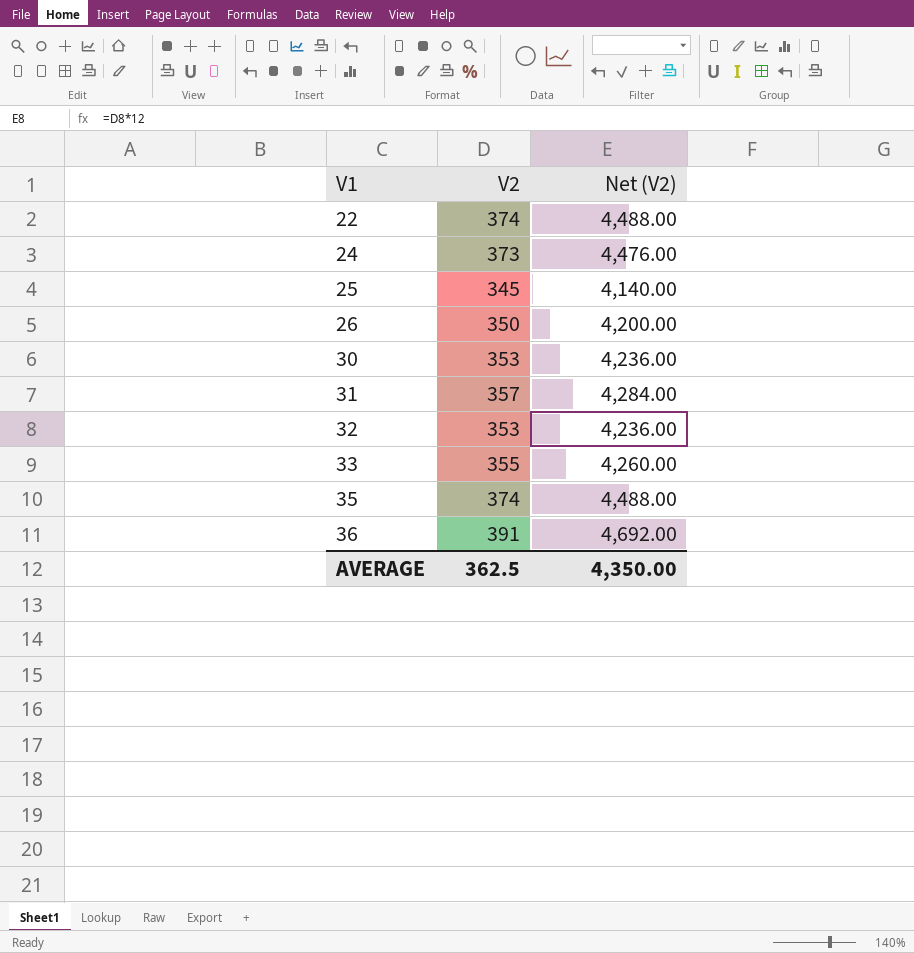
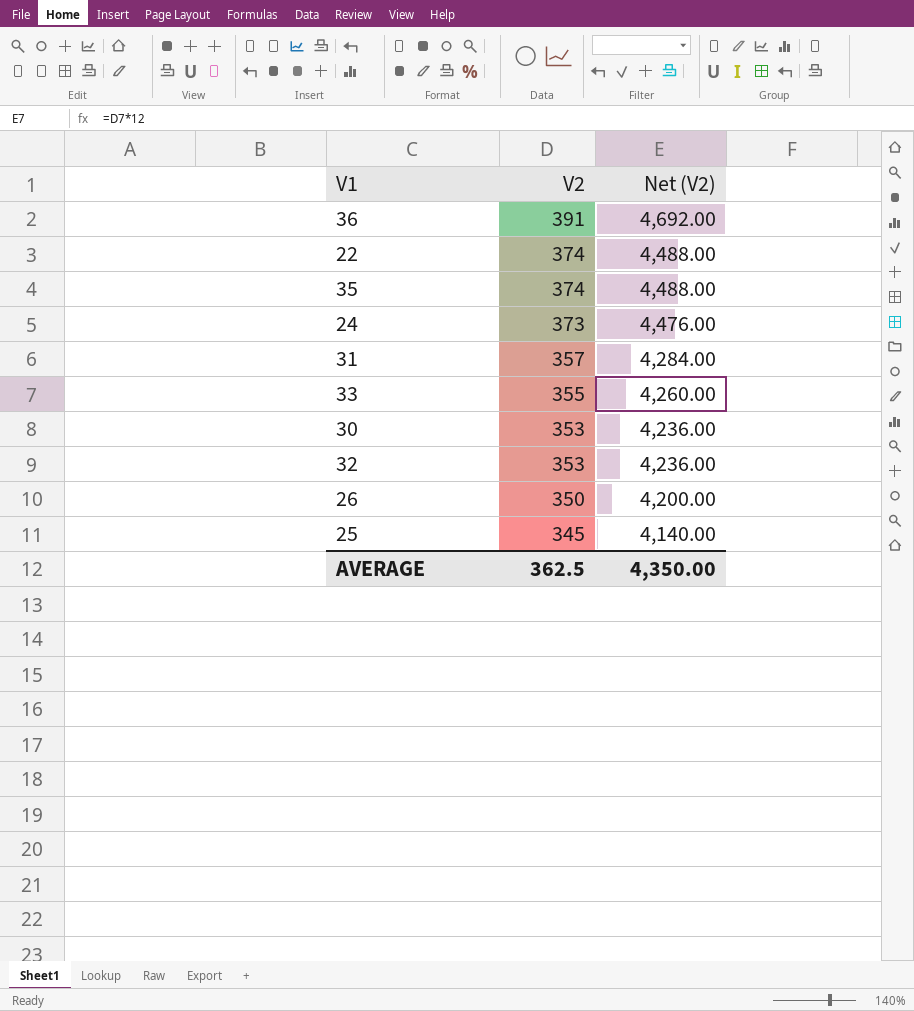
row order: V1 ascending -> V2 descending

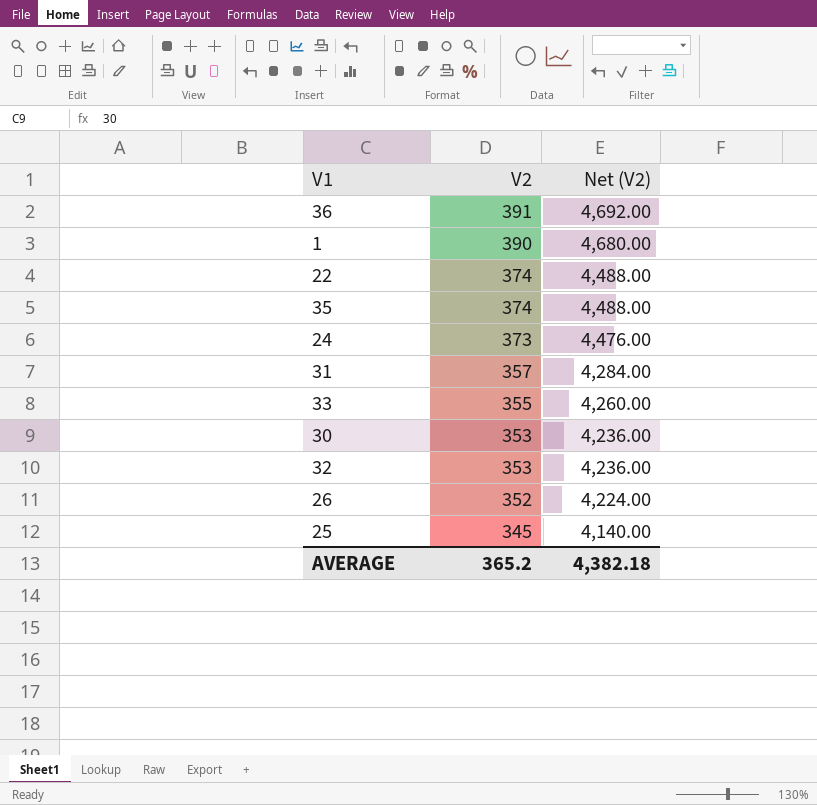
row 1: none -> 390 | 4,680.00
26 | V2: 350 -> 352
26 | Net (V2): 4,200.00 -> 4,224.00
AVERAGE | V2: 362.5 -> 365.2
AVERAGE | Net (V2): 4,350.00 -> 4,382.18

